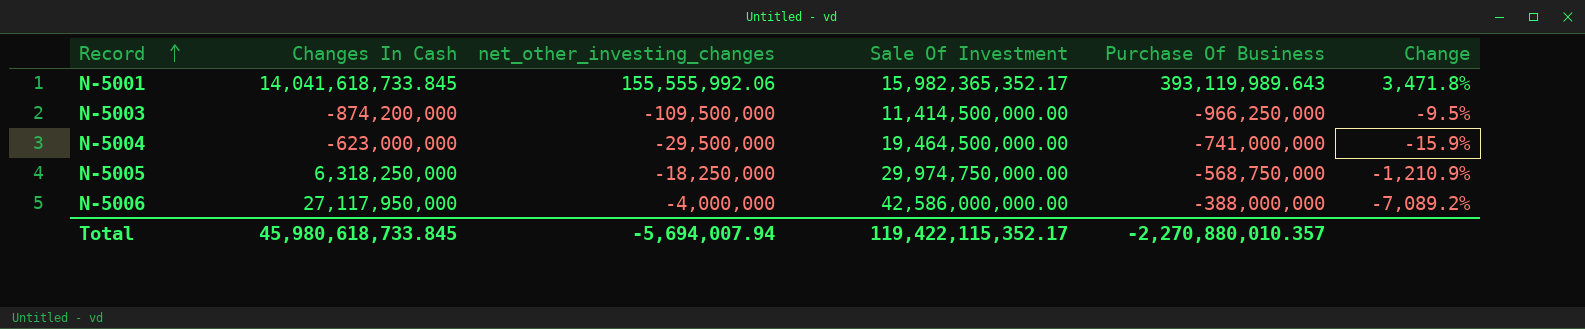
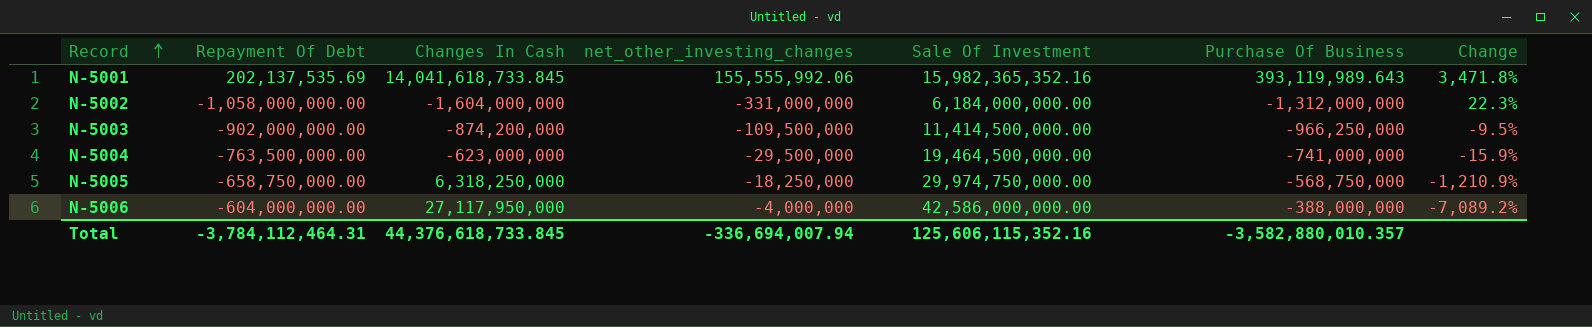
column Repayment Of Debt | position: none -> 2
N-5001 | Sale Of Investment: 15,982,365,352.17 -> 15,982,365,352.16
row N-5002: none -> -1,058,000,000.00 | -1,604,000,000 | -331,000,000 | 6,184,000,000.00 | -1,312,000,000 | 22.3%
Total | Changes In Cash: 45,980,618,733.845 -> 44,376,618,733.845
Total | net_other_investing_changes: -5,694,007.94 -> -336,694,007.94
Total | Sale Of Investment: 119,422,115,352.17 -> 125,606,115,352.16
Total | Purchase Of Business: -2,270,880,010.357 -> -3,582,880,010.357

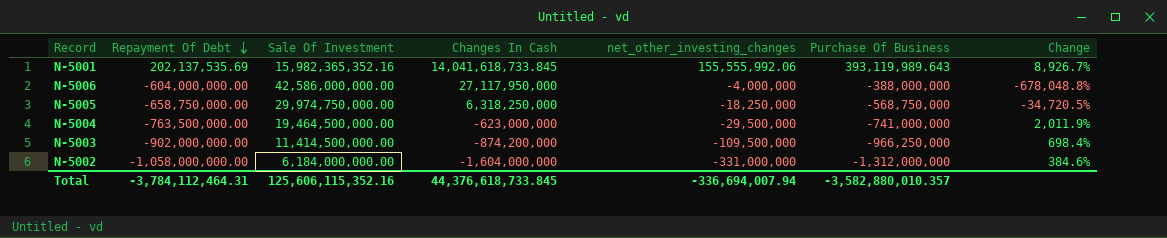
row order: Record ascending -> Repayment Of Debt descending
column Sale Of Investment | position: 5 -> 3
column Change | formula: ([Changes In Cash] - [Purchase Of Business]) / [Purchase Of Business] -> ([Changes In Cash] - [net_other_investing_changes]) / [net_other_investing_changes]

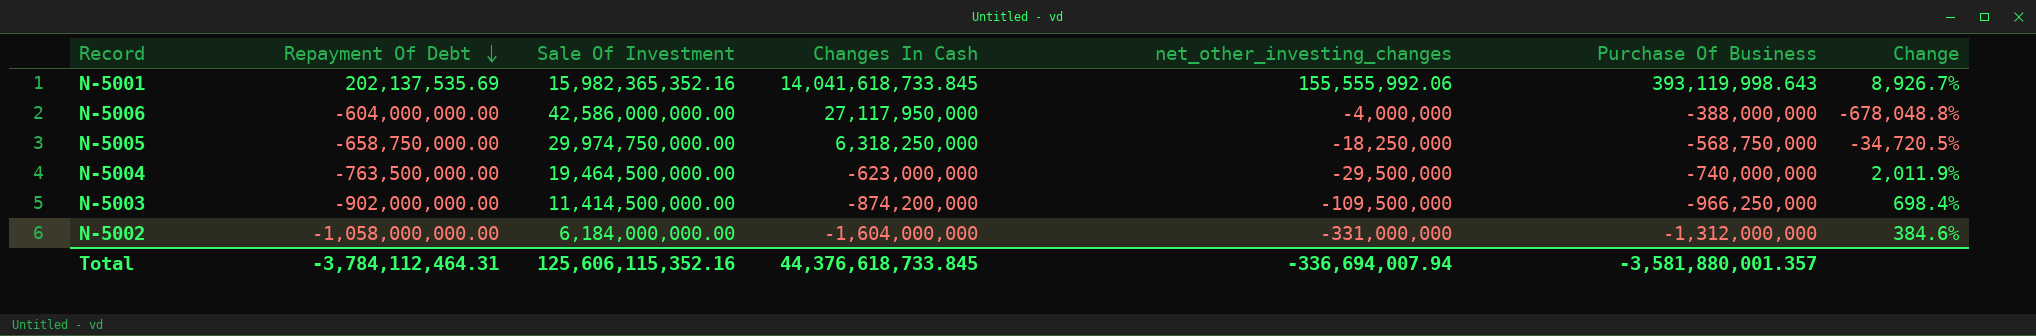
N-5001 | Purchase Of Business: 393,119,989.643 -> 393,119,998.643
N-5004 | Purchase Of Business: -741,000,000 -> -740,000,000
Total | Purchase Of Business: -3,582,880,010.357 -> -3,581,880,001.357

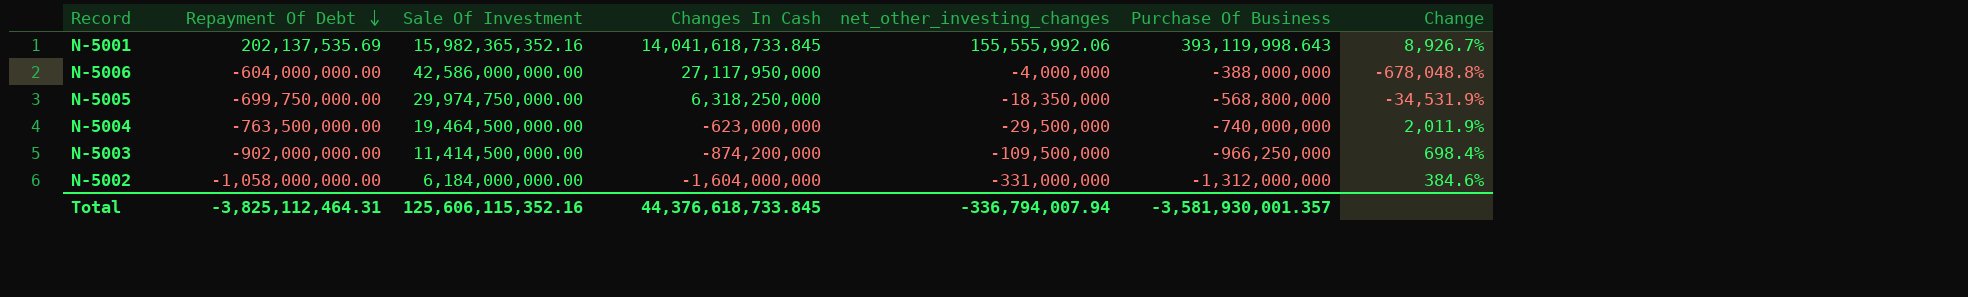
N-5005 | Repayment Of Debt: -658,750,000.00 -> -699,750,000.00
N-5005 | net_other_investing_changes: -18,250,000 -> -18,350,000
N-5005 | Purchase Of Business: -568,750,000 -> -568,800,000
N-5005 | Change: -34,720.5% -> -34,531.9%
Total | Repayment Of Debt: -3,784,112,464.31 -> -3,825,112,464.31
Total | net_other_investing_changes: -336,694,007.94 -> -336,794,007.94
Total | Purchase Of Business: -3,581,880,001.357 -> -3,581,930,001.357

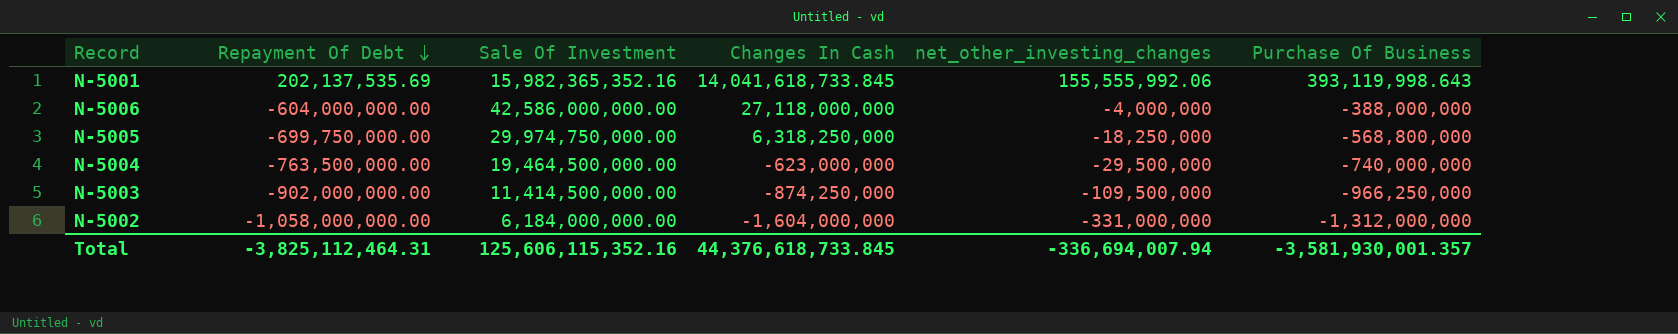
column Change | formula: ([Changes In Cash] - [net_other_investing_changes]) / [net_other_investing_changes] -> none
N-5006 | Changes In Cash: 27,117,950,000 -> 27,118,000,000
N-5005 | net_other_investing_changes: -18,350,000 -> -18,250,000
N-5003 | Changes In Cash: -874,200,000 -> -874,250,000
Total | net_other_investing_changes: -336,794,007.94 -> -336,694,007.94

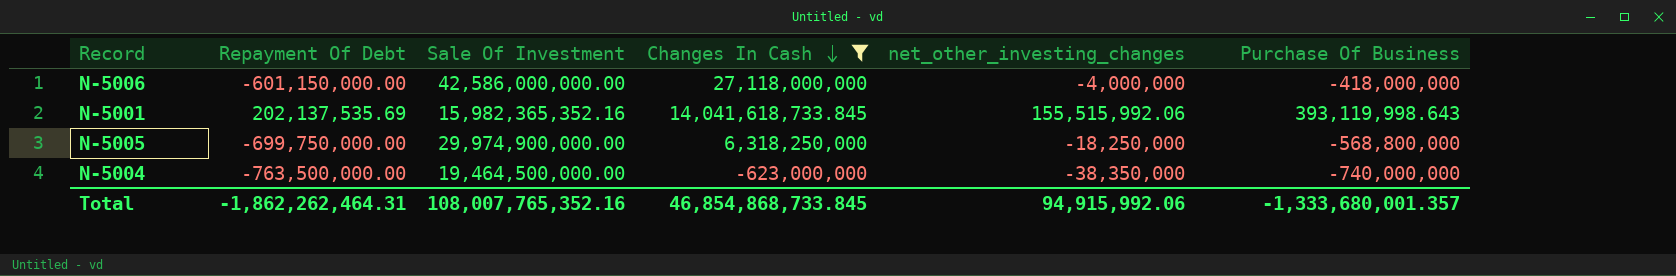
filter: none -> Changes In Cash >= -623,000,000
row order: Repayment Of Debt descending -> Changes In Cash descending
N-5006 | Repayment Of Debt: -604,000,000.00 -> -601,150,000.00
N-5006 | Purchase Of Business: -388,000,000 -> -418,000,000
N-5001 | net_other_investing_changes: 155,555,992.06 -> 155,515,992.06
N-5005 | Sale Of Investment: 29,974,750,000.00 -> 29,974,900,000.00
N-5004 | net_other_investing_changes: -29,500,000 -> -38,350,000
Total | Repayment Of Debt: -3,825,112,464.31 -> -1,862,262,464.31
Total | Sale Of Investment: 125,606,115,352.16 -> 108,007,765,352.16
Total | Changes In Cash: 44,376,618,733.845 -> 46,854,868,733.845
Total | net_other_investing_changes: -336,694,007.94 -> 94,915,992.06
Total | Purchase Of Business: -3,581,930,001.357 -> -1,333,680,001.357

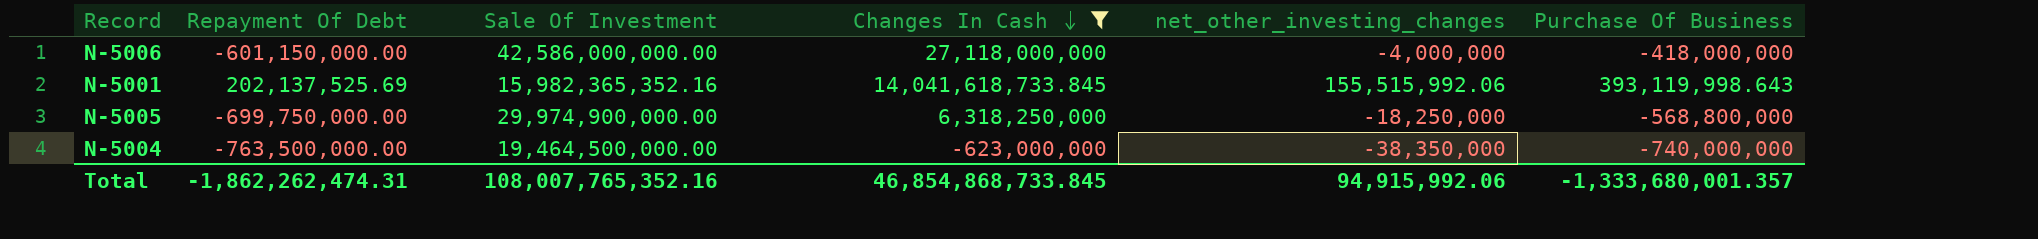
N-5001 | Repayment Of Debt: 202,137,535.69 -> 202,137,525.69
Total | Repayment Of Debt: -1,862,262,464.31 -> -1,862,262,474.31

